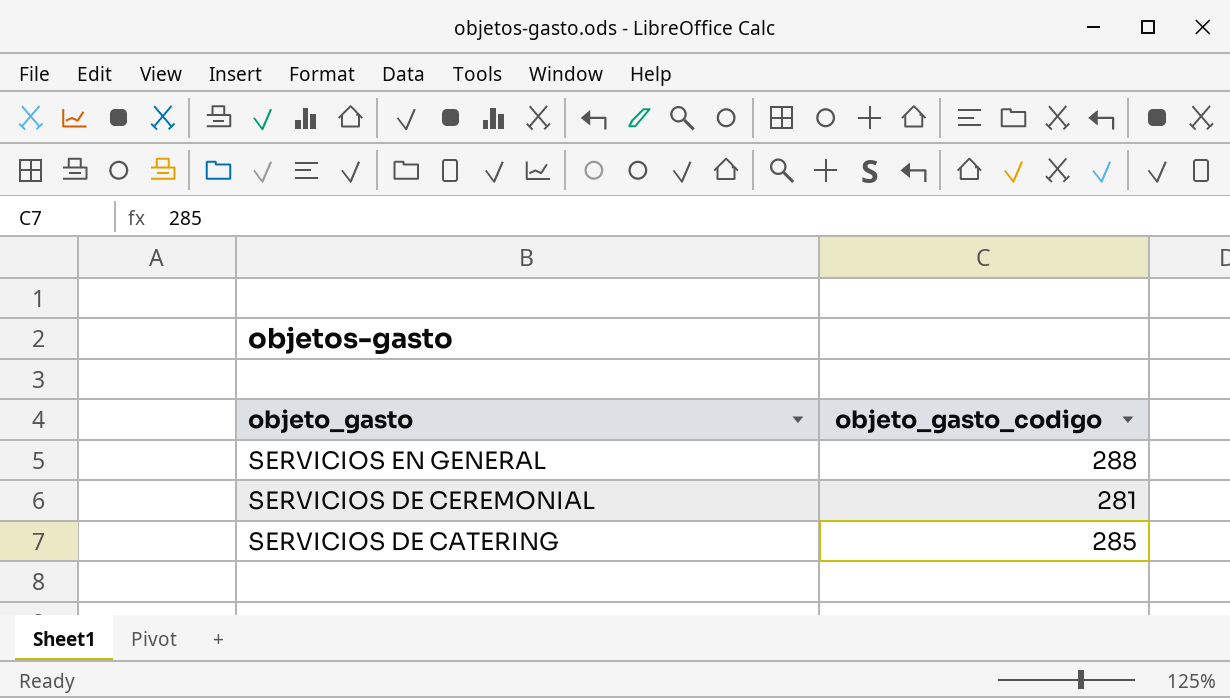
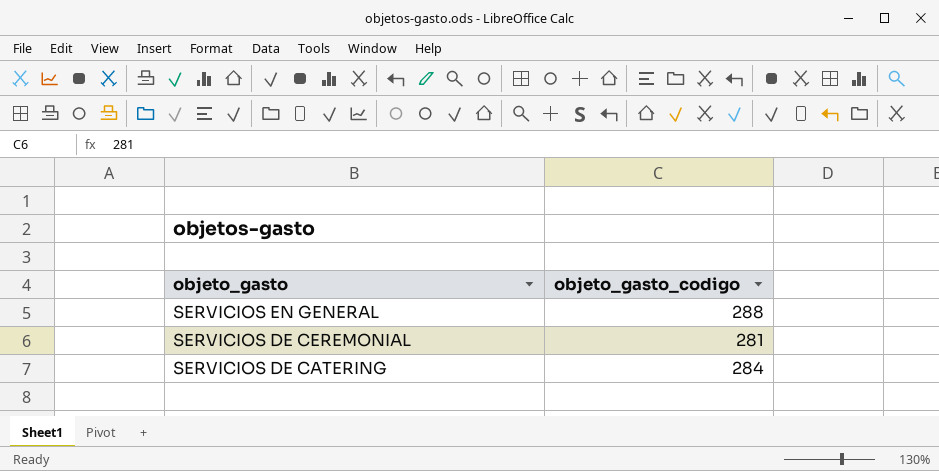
SERVICIOS DE CATERING | objeto_gasto_codigo: 285 -> 284

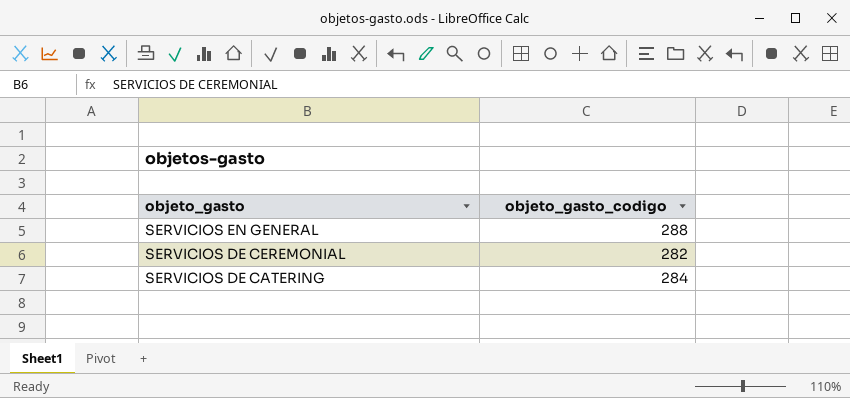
SERVICIOS DE CEREMONIAL | objeto_gasto_codigo: 281 -> 282

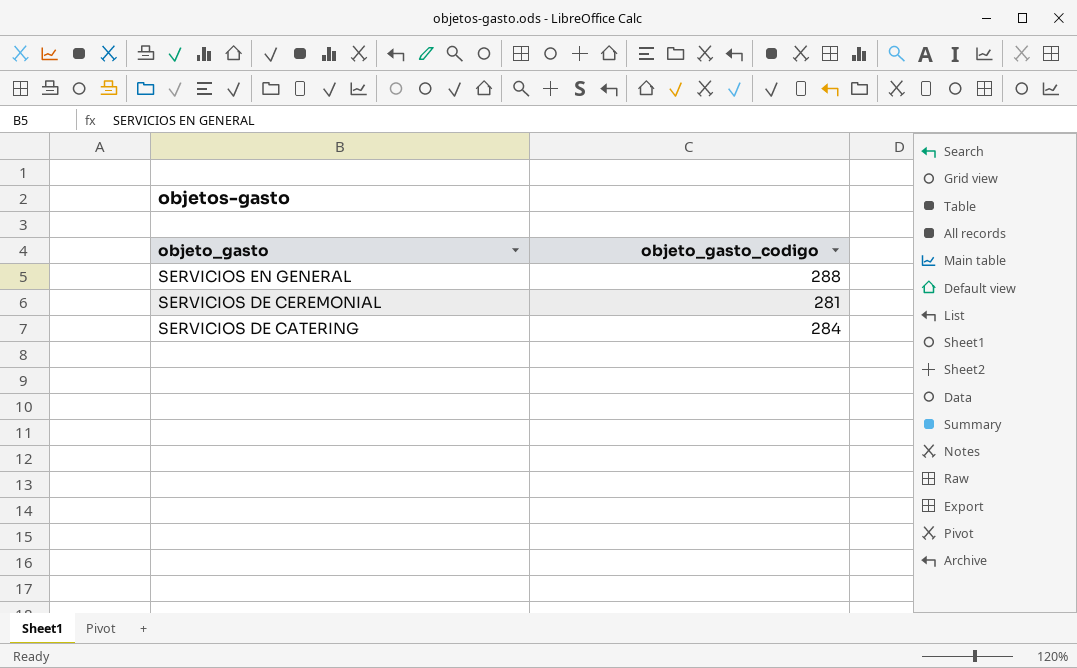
SERVICIOS DE CEREMONIAL | objeto_gasto_codigo: 282 -> 281

